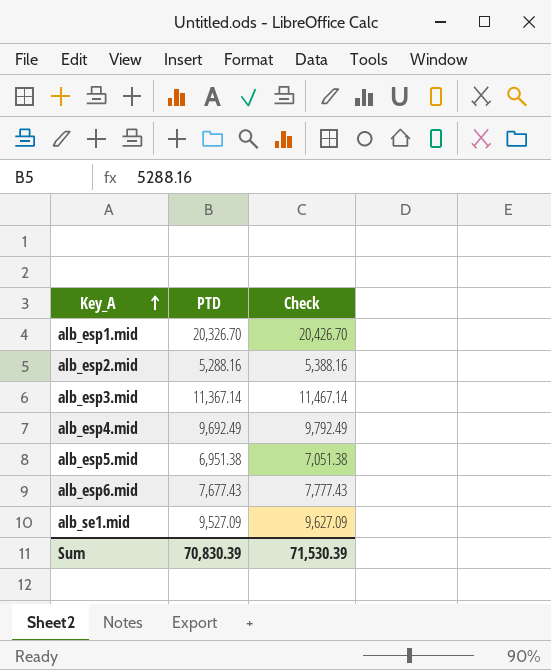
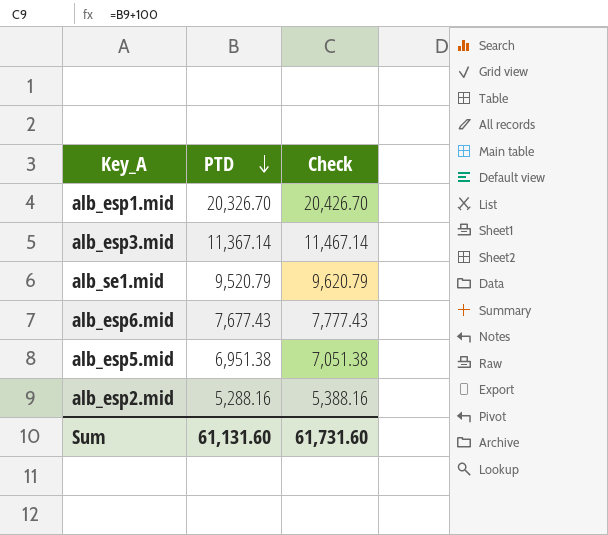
row order: Key_A ascending -> PTD descending
row alb_esp4.mid: 9,692.49 | 9,792.49 -> none
alb_se1.mid | PTD: 9,527.09 -> 9,520.79
alb_se1.mid | Check: 9,627.09 -> 9,620.79
Sum | PTD: 70,830.39 -> 61,131.60
Sum | Check: 71,530.39 -> 61,731.60

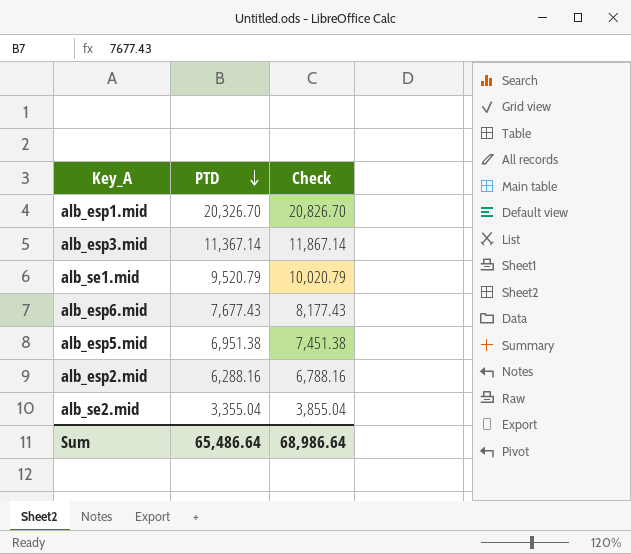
column Check | formula: [PTD] + 100 -> [PTD] + 500
alb_esp2.mid | PTD: 5,288.16 -> 6,288.16
row alb_se2.mid: none -> 3,355.04 | 3,855.04
Sum | PTD: 61,131.60 -> 65,486.64
Sum | Check: 61,731.60 -> 68,986.64

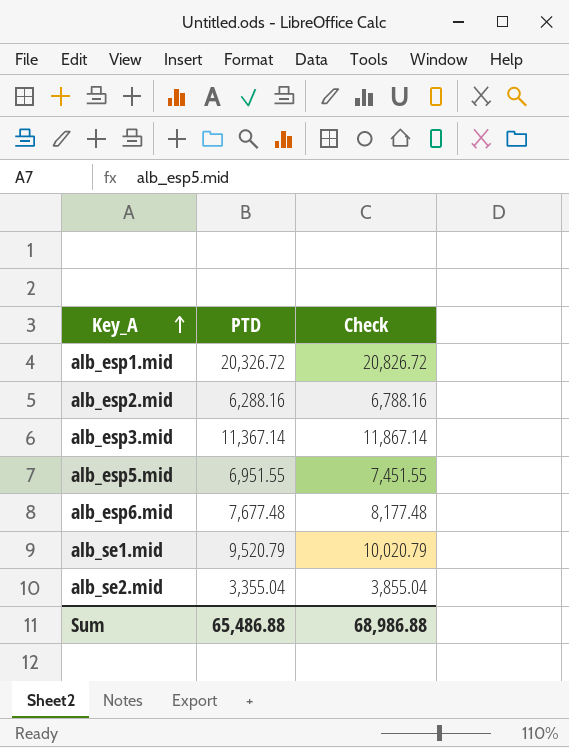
row order: PTD descending -> Key_A ascending
alb_esp1.mid | PTD: 20,326.70 -> 20,326.72
alb_esp1.mid | Check: 20,826.70 -> 20,826.72
alb_esp5.mid | PTD: 6,951.38 -> 6,951.55
alb_esp5.mid | Check: 7,451.38 -> 7,451.55
alb_esp6.mid | PTD: 7,677.43 -> 7,677.48
alb_esp6.mid | Check: 8,177.43 -> 8,177.48
Sum | PTD: 65,486.64 -> 65,486.88
Sum | Check: 68,986.64 -> 68,986.88

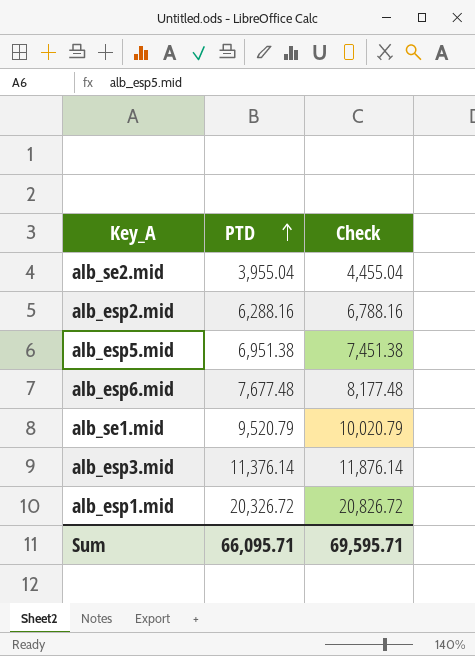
row order: Key_A ascending -> PTD ascending
alb_se2.mid | PTD: 3,355.04 -> 3,955.04
alb_se2.mid | Check: 3,855.04 -> 4,455.04
alb_esp5.mid | PTD: 6,951.55 -> 6,951.38
alb_esp5.mid | Check: 7,451.55 -> 7,451.38
alb_esp3.mid | PTD: 11,367.14 -> 11,376.14
alb_esp3.mid | Check: 11,867.14 -> 11,876.14
Sum | PTD: 65,486.88 -> 66,095.71
Sum | Check: 68,986.88 -> 69,595.71

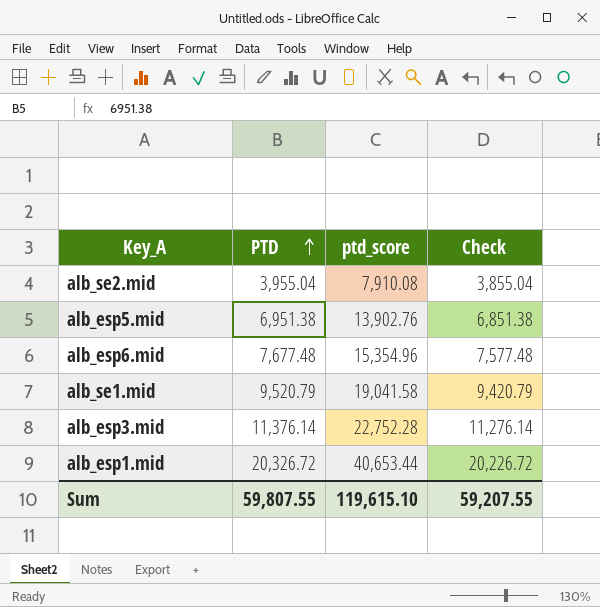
column ptd_score | formula: none -> [PTD] * 2
column Check | formula: [PTD] + 500 -> [PTD] - 100
row alb_esp2.mid: 6,288.16 | 6,788.16 -> none
Sum | PTD: 66,095.71 -> 59,807.55
Sum | Check: 69,595.71 -> 59,207.55

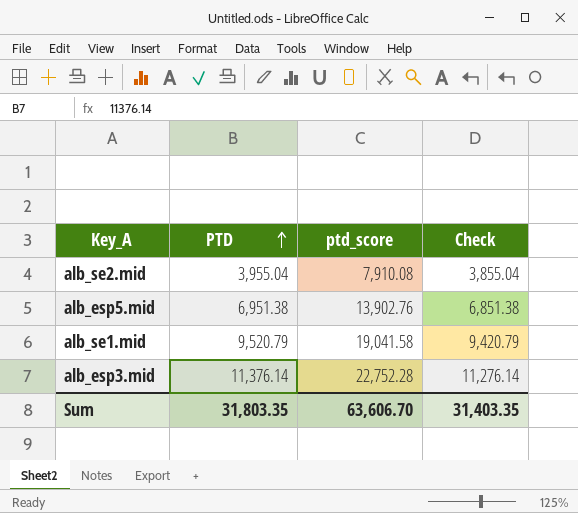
row alb_esp6.mid: 7,677.48 | 15,354.96 | 7,577.48 -> none
row alb_esp1.mid: 20,326.72 | 40,653.44 | 20,226.72 -> none
Sum | PTD: 59,807.55 -> 31,803.35
Sum | ptd_score: 119,615.10 -> 63,606.70
Sum | Check: 59,207.55 -> 31,403.35

